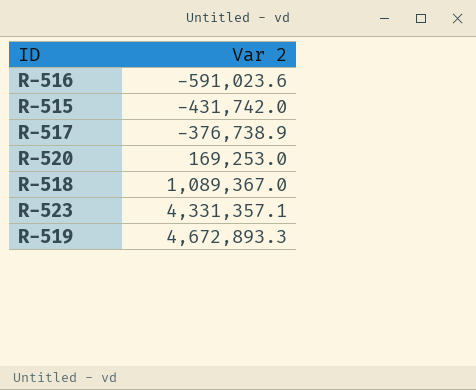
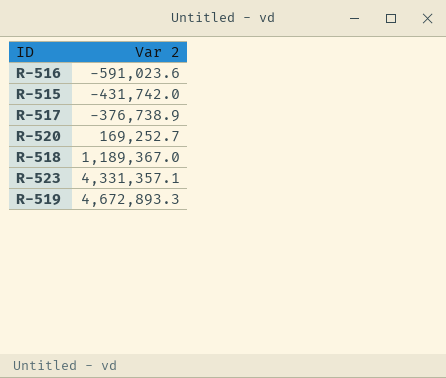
R-520 | Var 2: 169,253.0 -> 169,252.7
R-518 | Var 2: 1,089,367.0 -> 1,189,367.0

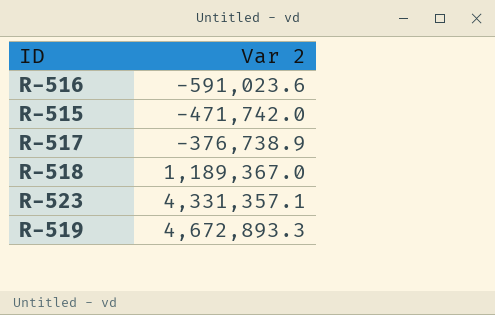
row R-520: 169,252.7 -> none
R-515 | Var 2: -431,742.0 -> -471,742.0

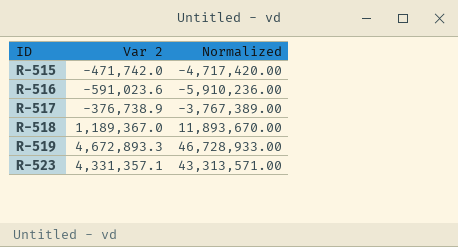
row order: Var 2 ascending -> ID ascending
column Normalized | formula: none -> [Var 2] * 10

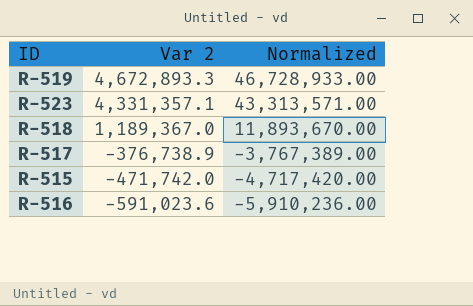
row order: ID ascending -> Var 2 descending

